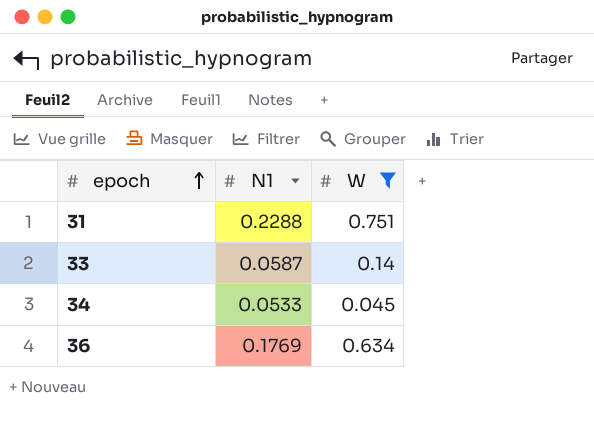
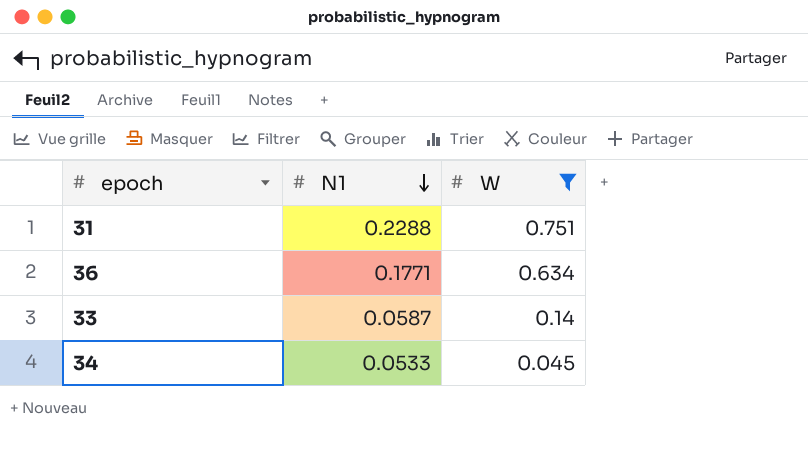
row order: epoch ascending -> N1 descending
36 | N1: 0.1769 -> 0.1771

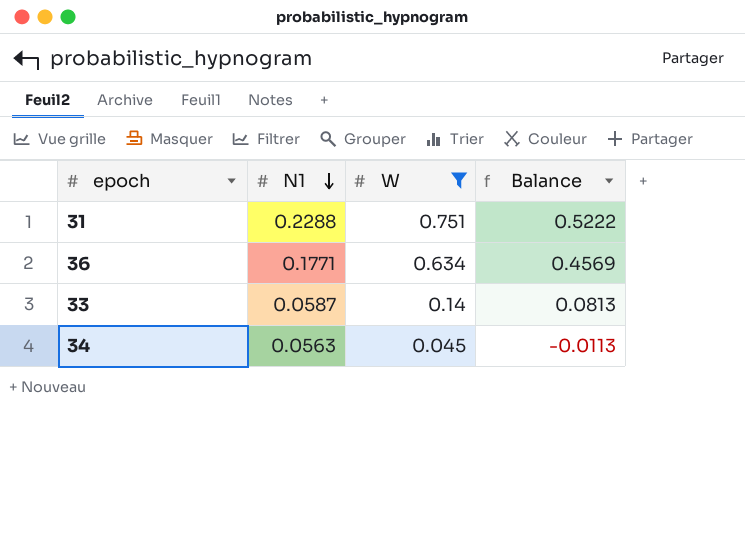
column Balance | formula: none -> [W] - [N1]
34 | N1: 0.0533 -> 0.0563

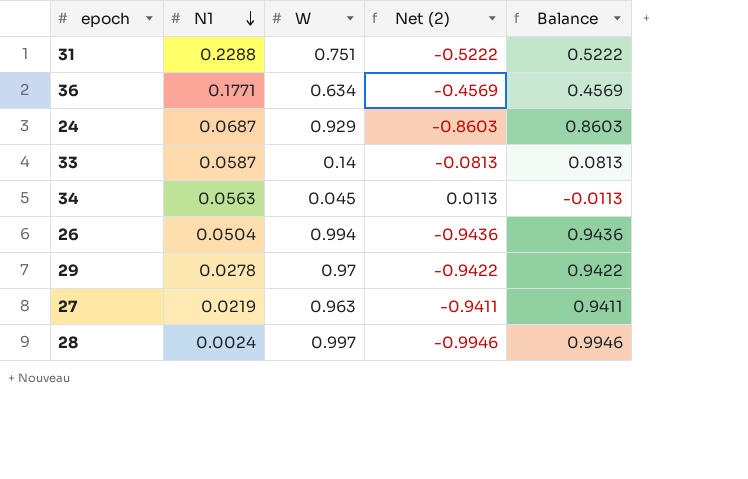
filter: W <= 0.751 -> none
column Net (2) | formula: none -> [N1] - [W]

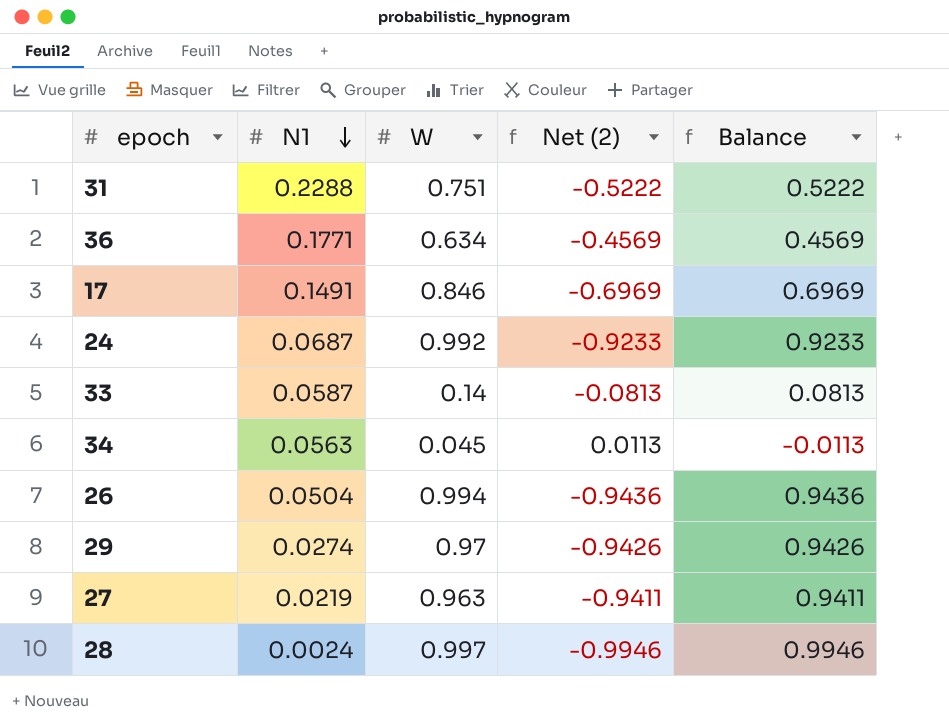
row 17: none -> 0.1491 | 0.846 | -0.6969 | 0.6969
24 | W: 0.929 -> 0.992
24 | Net (2): -0.8603 -> -0.9233
24 | Balance: 0.8603 -> 0.9233
29 | N1: 0.0278 -> 0.0274
29 | Net (2): -0.9422 -> -0.9426
29 | Balance: 0.9422 -> 0.9426

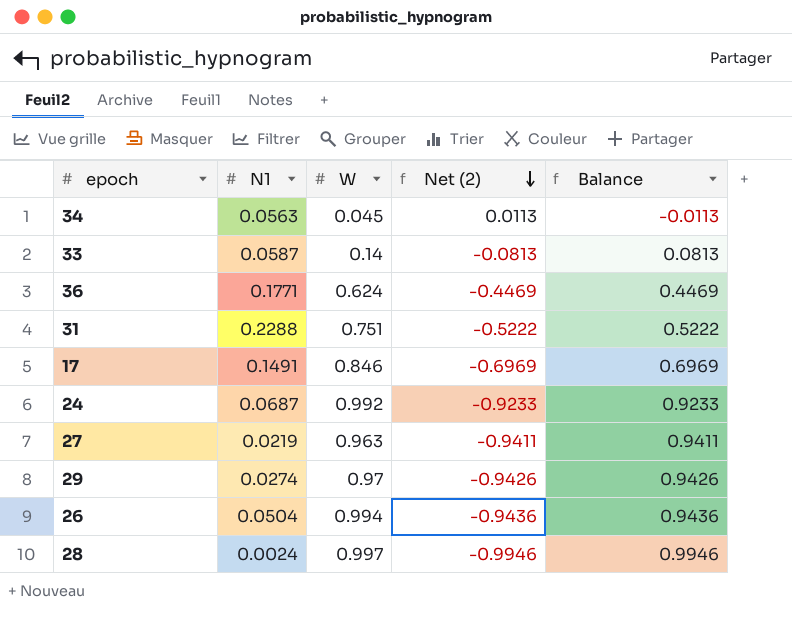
row order: N1 descending -> Net (2) descending
36 | W: 0.634 -> 0.624
36 | Net (2): -0.4569 -> -0.4469
36 | Balance: 0.4569 -> 0.4469

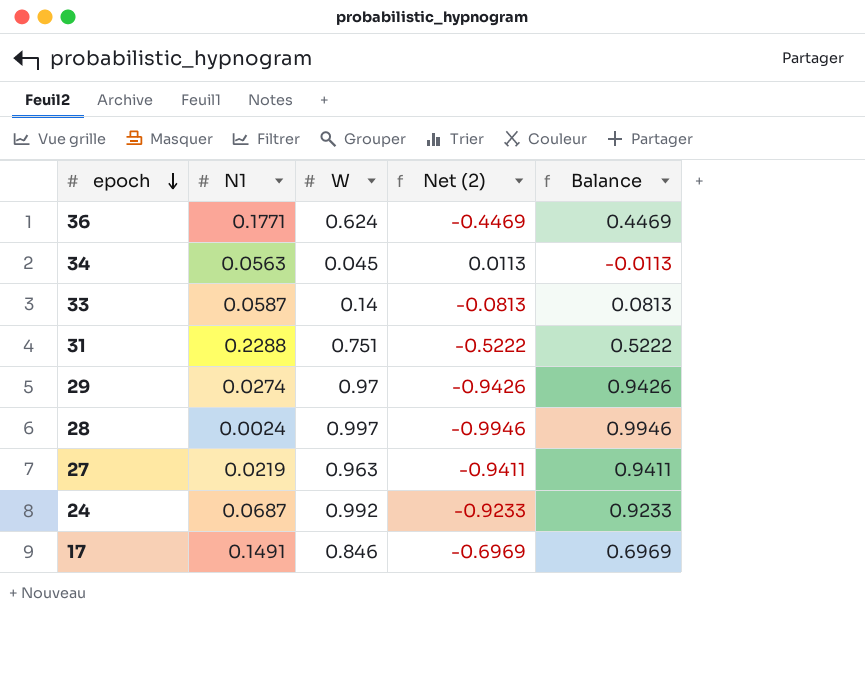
row order: Net (2) descending -> epoch descending
row 26: 0.0504 | 0.994 | -0.9436 | 0.9436 -> none

